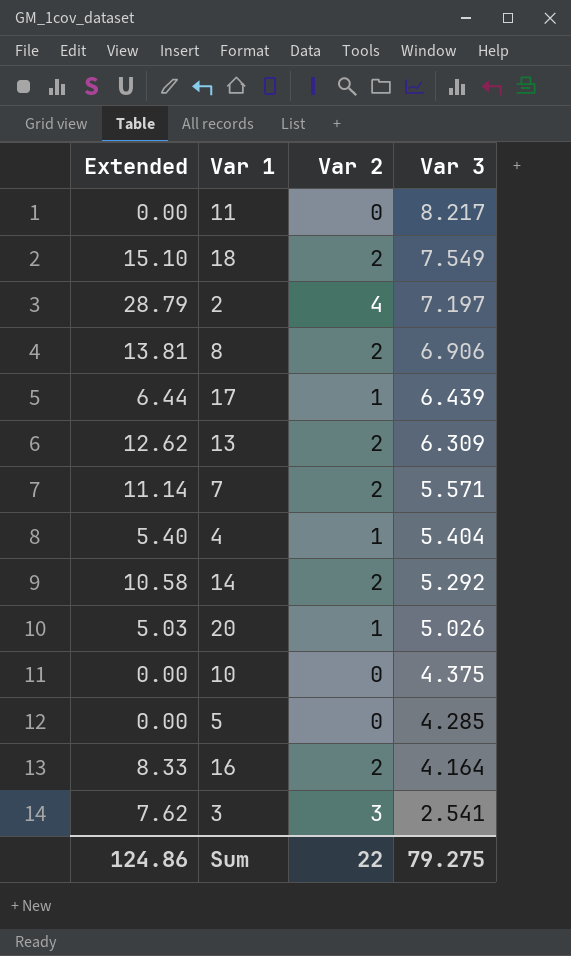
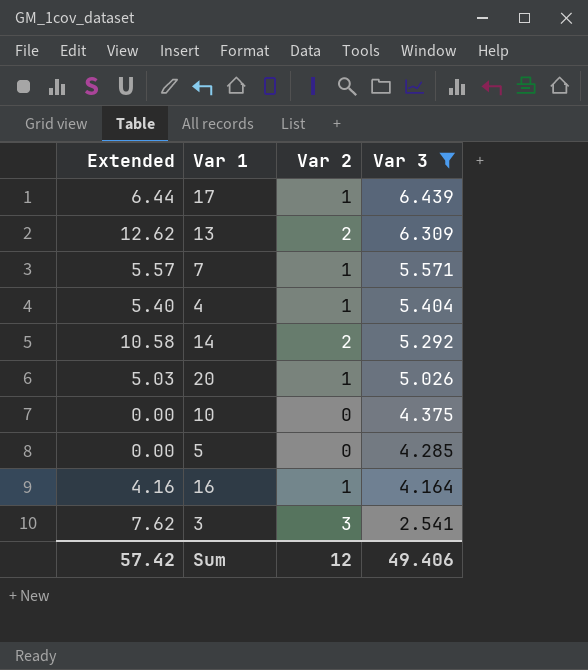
filter: none -> Var 3 <= 6.439
7 | Extended: 11.14 -> 5.57
7 | Var 2: 2 -> 1
16 | Extended: 8.33 -> 4.16
16 | Var 2: 2 -> 1
Sum | Extended: 124.86 -> 57.42
Sum | Var 2: 22 -> 12
Sum | Var 3: 79.275 -> 49.406

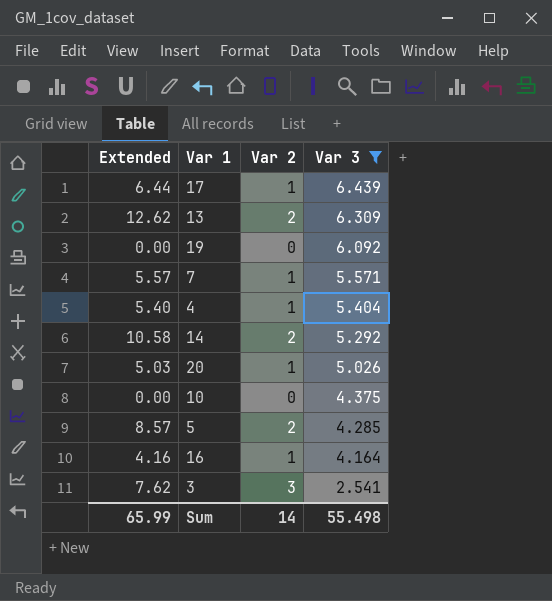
row 19: none -> 0.00 | 0 | 6.092
5 | Extended: 0.00 -> 8.57
5 | Var 2: 0 -> 2
Sum | Extended: 57.42 -> 65.99
Sum | Var 2: 12 -> 14
Sum | Var 3: 49.406 -> 55.498

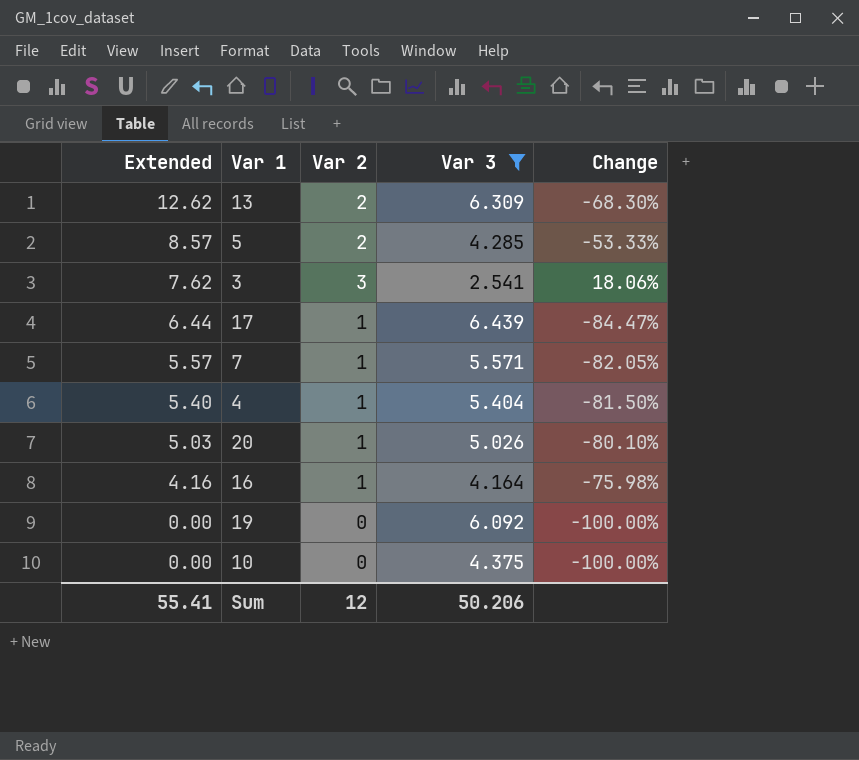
row order: Var 3 descending -> Extended descending
column Change | formula: none -> ([Var 2] - [Var 3]) / [Var 3]
row 14: 10.58 | 2 | 5.292 -> none
Sum | Extended: 65.99 -> 55.41
Sum | Var 2: 14 -> 12
Sum | Var 3: 55.498 -> 50.206

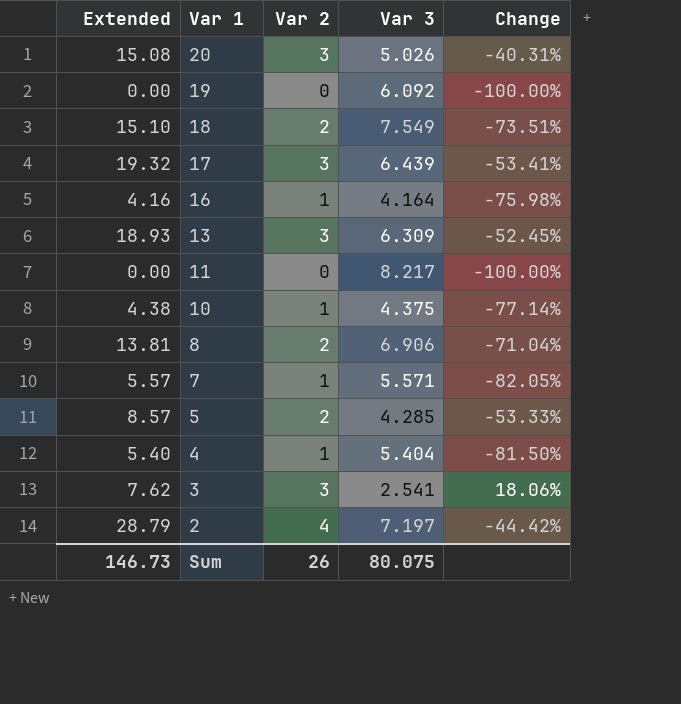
filter: Var 3 <= 6.439 -> none
row order: Extended descending -> Var 1 descending
20 | Extended: 5.03 -> 15.08
20 | Var 2: 1 -> 3
20 | Change: -80.10% -> -40.31%
17 | Extended: 6.44 -> 19.32
17 | Var 2: 1 -> 3
17 | Change: -84.47% -> -53.41%
13 | Extended: 12.62 -> 18.93
13 | Var 2: 2 -> 3
13 | Change: -68.30% -> -52.45%
10 | Extended: 0.00 -> 4.38
10 | Var 2: 0 -> 1
10 | Change: -100.00% -> -77.14%
Sum | Extended: 55.41 -> 146.73
Sum | Var 2: 12 -> 26
Sum | Var 3: 50.206 -> 80.075

